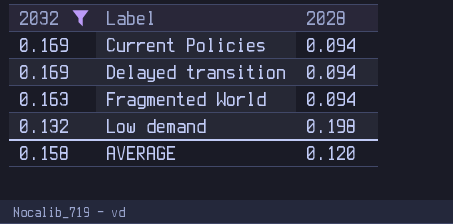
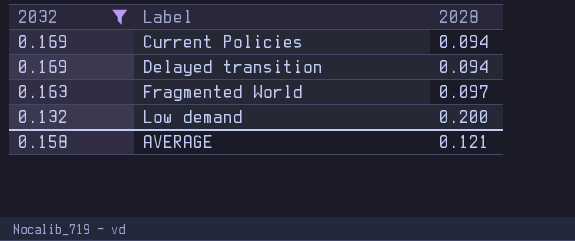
Fragmented World | 2028: 0.094 -> 0.097
Low demand | 2028: 0.198 -> 0.200
AVERAGE | 2028: 0.120 -> 0.121

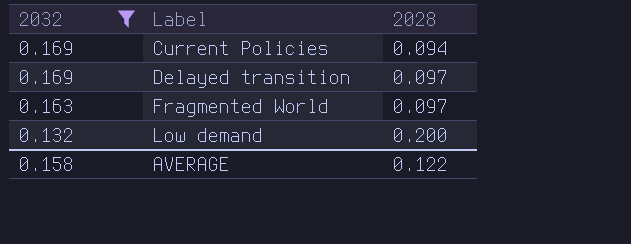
Delayed transition | 2028: 0.094 -> 0.097
AVERAGE | 2028: 0.121 -> 0.122

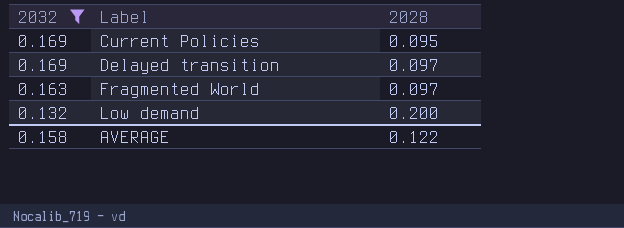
Current Policies | 2028: 0.094 -> 0.095

